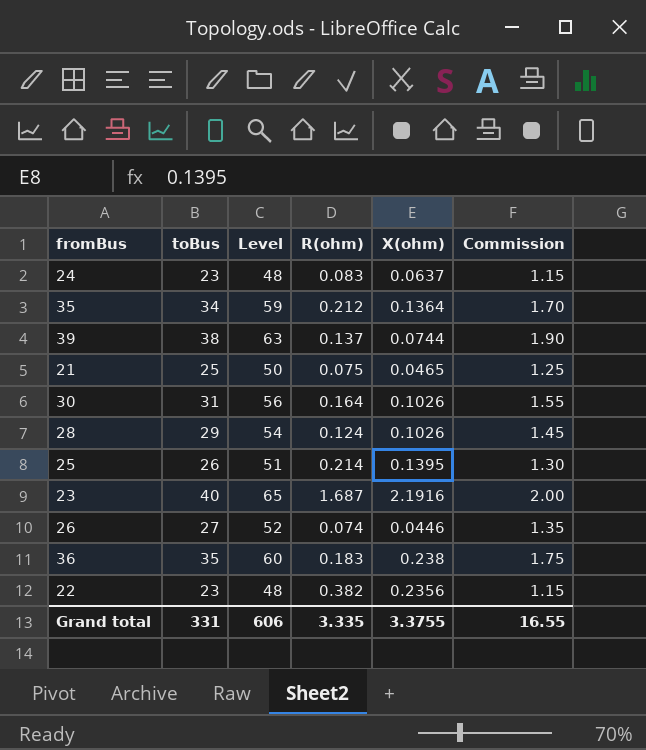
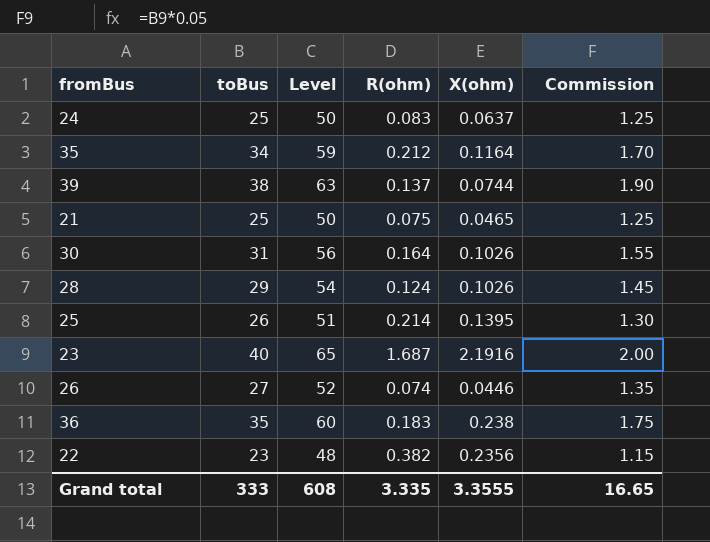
24 | toBus: 23 -> 25
24 | Level: 48 -> 50
24 | Commission: 1.15 -> 1.25
35 | X(ohm): 0.1364 -> 0.1164
Grand total | toBus: 331 -> 333
Grand total | Level: 606 -> 608
Grand total | X(ohm): 3.3755 -> 3.3555
Grand total | Commission: 16.55 -> 16.65

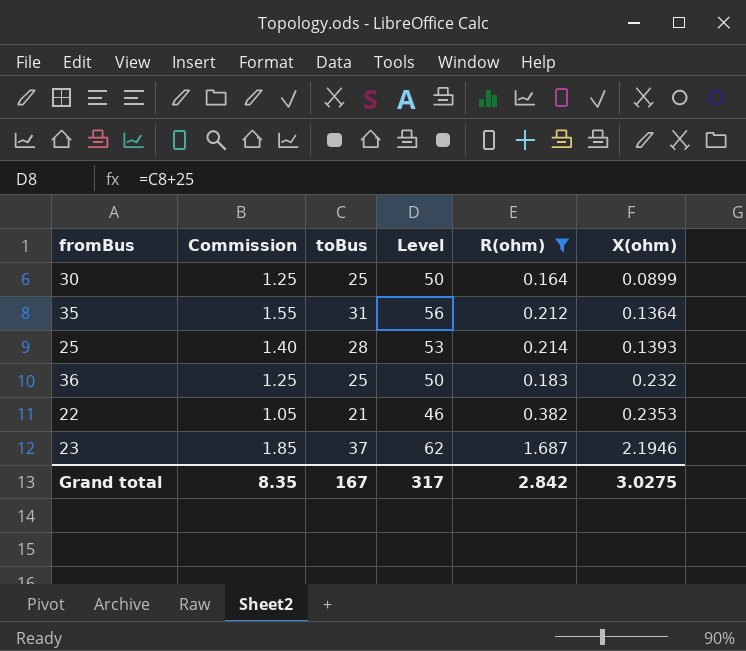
filter: none -> R(ohm) >= 0.164
row order: none -> X(ohm) ascending
column Commission | position: 6 -> 2
30 | Commission: 1.55 -> 1.25
30 | toBus: 31 -> 25
30 | Level: 56 -> 50
30 | X(ohm): 0.1026 -> 0.0899
35 | Commission: 1.70 -> 1.55
35 | toBus: 34 -> 31
35 | Level: 59 -> 56
35 | X(ohm): 0.1164 -> 0.1364
25 | Commission: 1.30 -> 1.40
25 | toBus: 26 -> 28
25 | Level: 51 -> 53
25 | X(ohm): 0.1395 -> 0.1393
36 | Commission: 1.75 -> 1.25
36 | toBus: 35 -> 25
36 | Level: 60 -> 50
36 | X(ohm): 0.238 -> 0.232
22 | Commission: 1.15 -> 1.05
22 | toBus: 23 -> 21
22 | Level: 48 -> 46
22 | X(ohm): 0.2356 -> 0.2353
23 | Commission: 2.00 -> 1.85
23 | toBus: 40 -> 37
23 | Level: 65 -> 62
23 | X(ohm): 2.1916 -> 2.1946
Grand total | Commission: 16.65 -> 8.35
Grand total | toBus: 333 -> 167
Grand total | Level: 608 -> 317
Grand total | R(ohm): 3.335 -> 2.842
Grand total | X(ohm): 3.3555 -> 3.0275

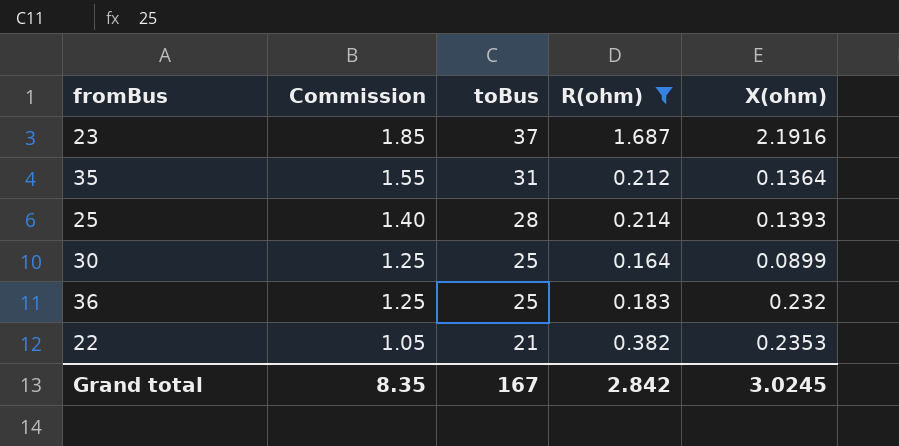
row order: X(ohm) ascending -> Commission descending
column Level | formula: [toBus] + 25 -> none
23 | X(ohm): 2.1946 -> 2.1916
Grand total | X(ohm): 3.0275 -> 3.0245

